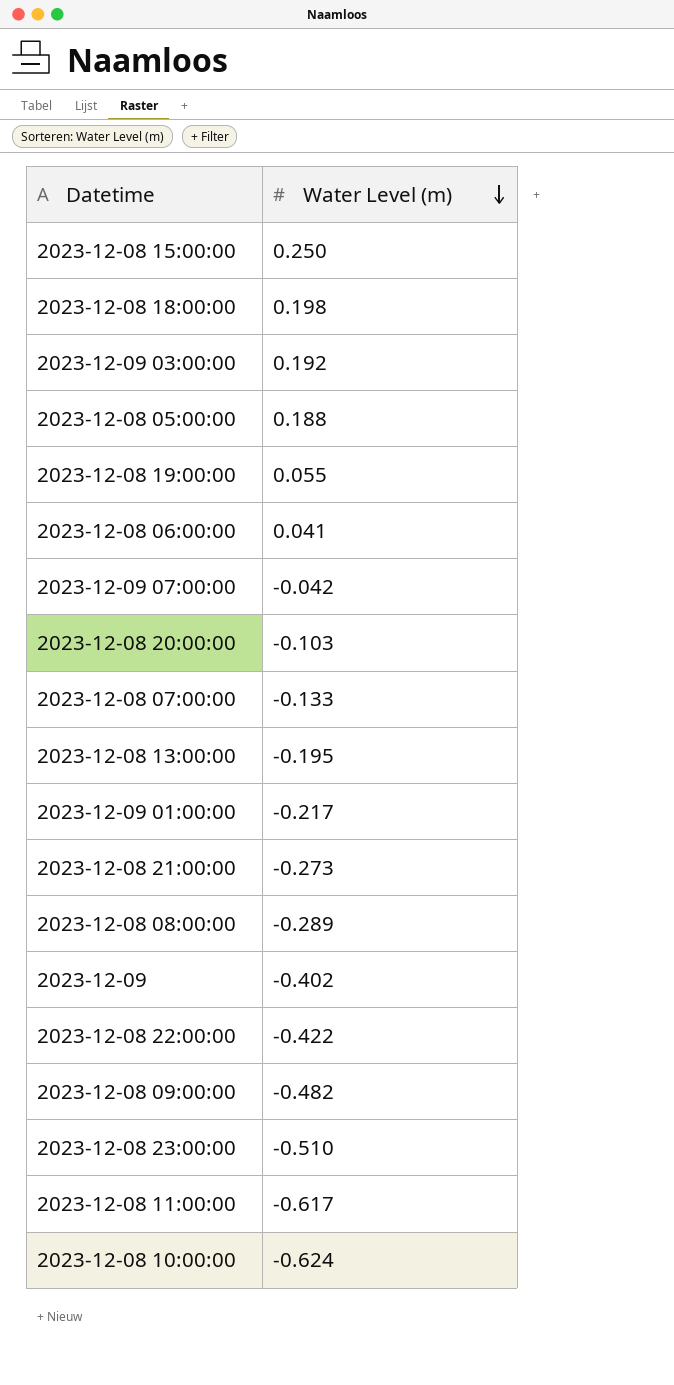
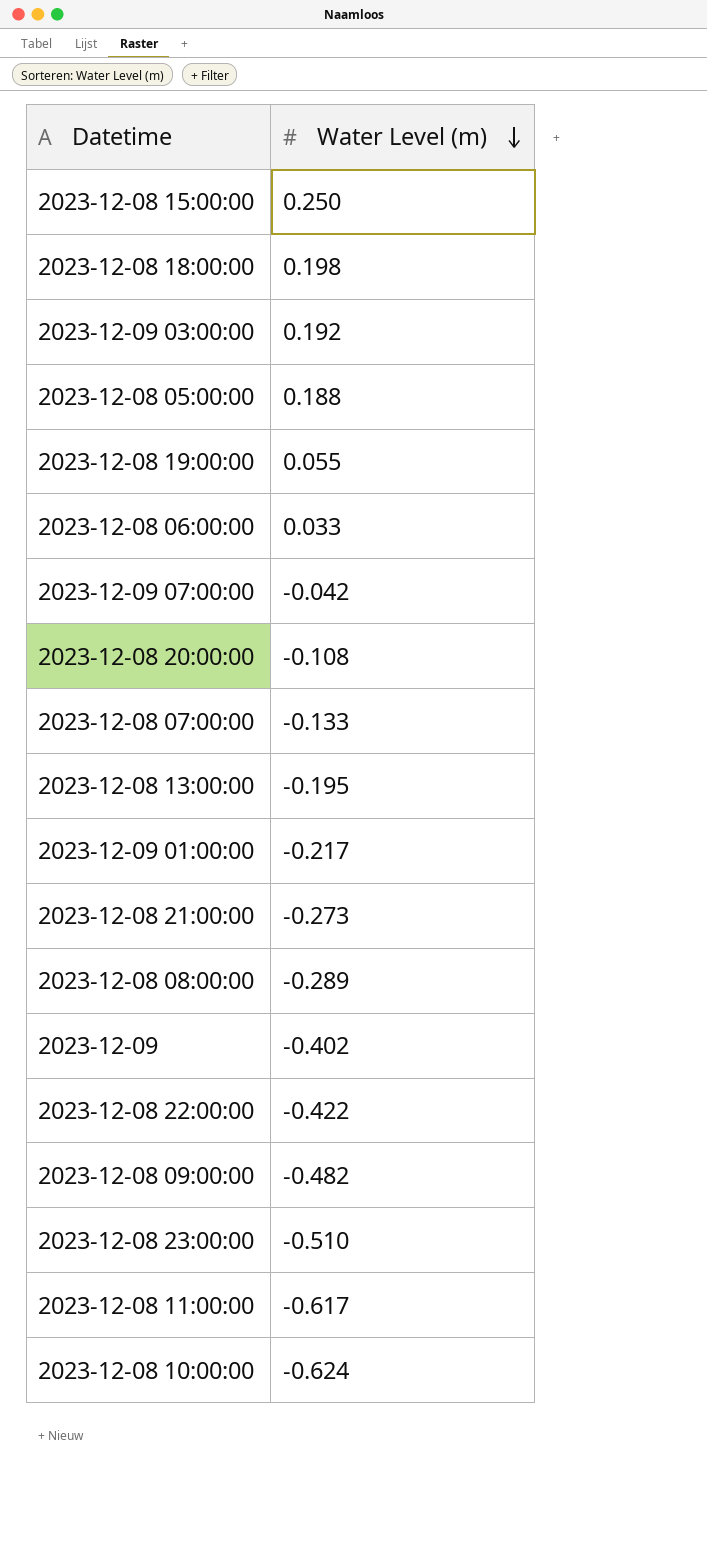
2023-12-08 06:00:00 | Water Level (m): 0.041 -> 0.033
2023-12-08 20:00:00 | Water Level (m): -0.103 -> -0.108

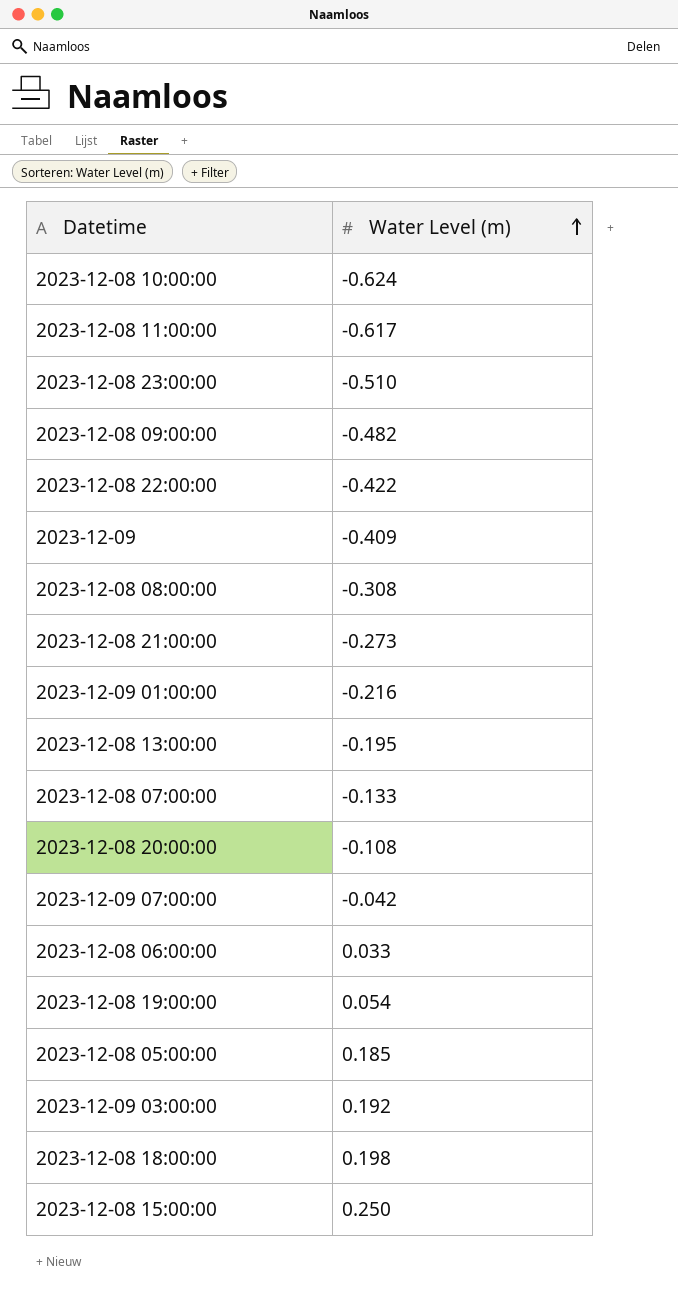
row order: Water Level (m) descending -> Water Level (m) ascending
2023-12-09 | Water Level (m): -0.402 -> -0.409
2023-12-08 08:00:00 | Water Level (m): -0.289 -> -0.308
2023-12-09 01:00:00 | Water Level (m): -0.217 -> -0.216
2023-12-08 19:00:00 | Water Level (m): 0.055 -> 0.054
2023-12-08 05:00:00 | Water Level (m): 0.188 -> 0.185

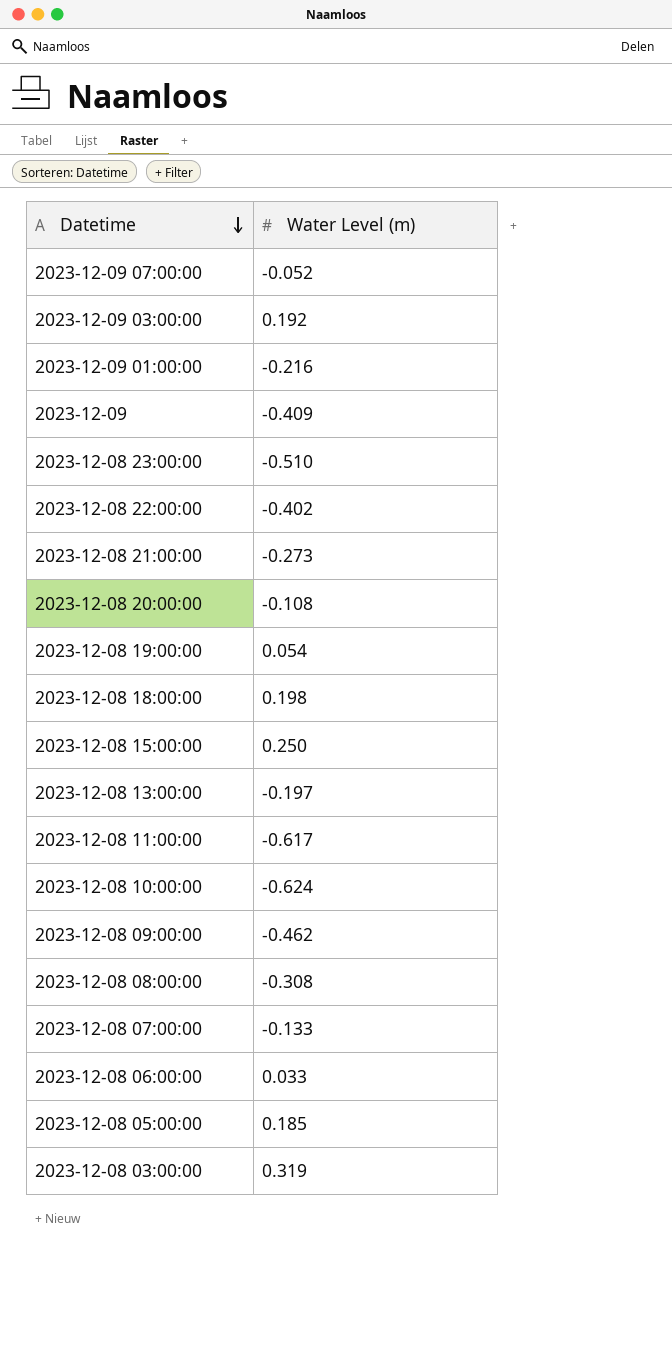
row order: Water Level (m) ascending -> Datetime descending
2023-12-09 07:00:00 | Water Level (m): -0.042 -> -0.052
2023-12-08 22:00:00 | Water Level (m): -0.422 -> -0.402
2023-12-08 13:00:00 | Water Level (m): -0.195 -> -0.197
2023-12-08 09:00:00 | Water Level (m): -0.482 -> -0.462
row 2023-12-08 03:00:00: none -> 0.319

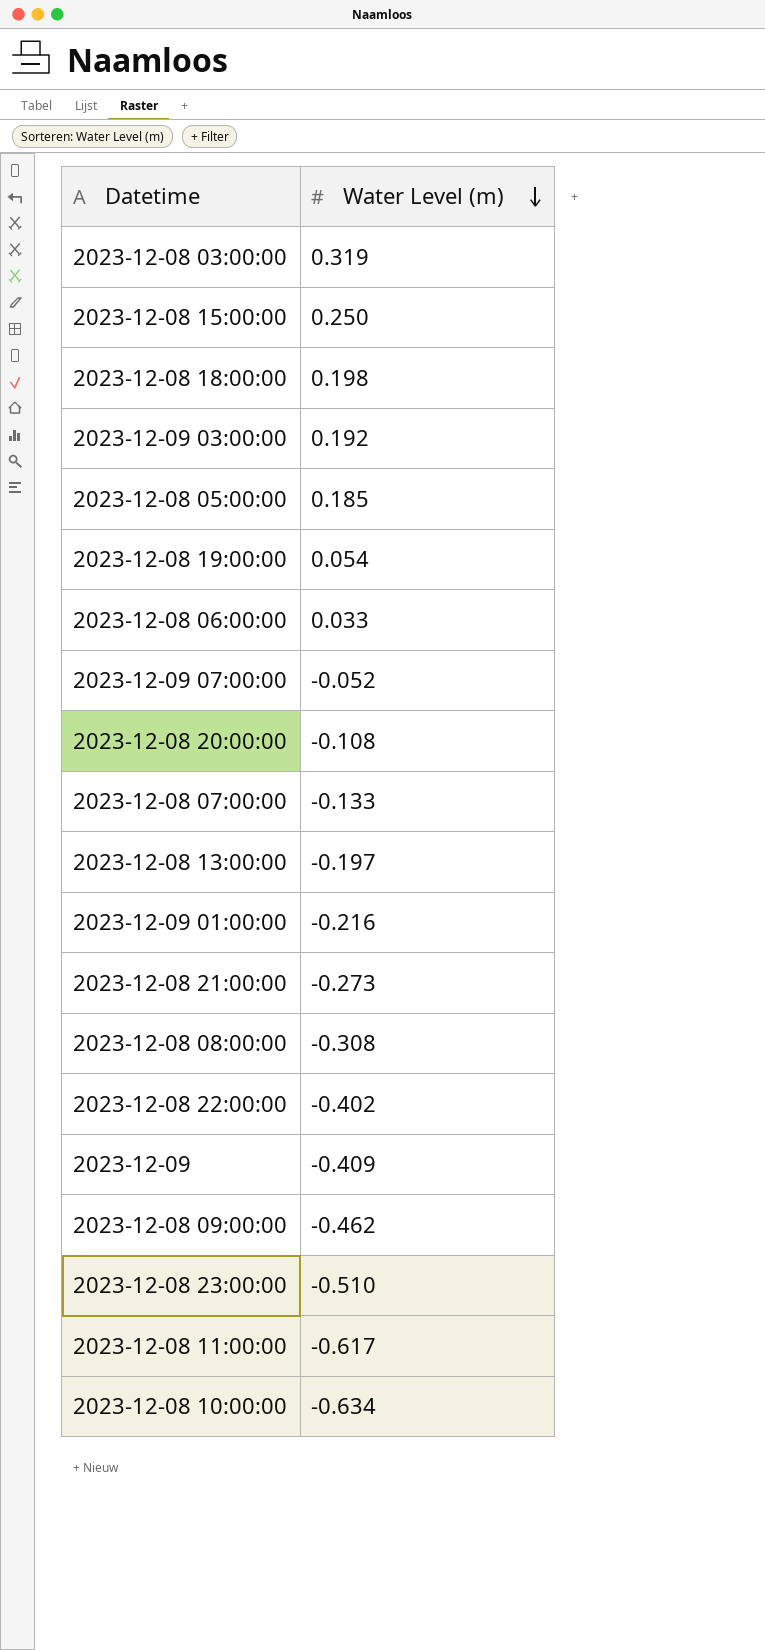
row order: Datetime descending -> Water Level (m) descending
2023-12-08 10:00:00 | Water Level (m): -0.624 -> -0.634

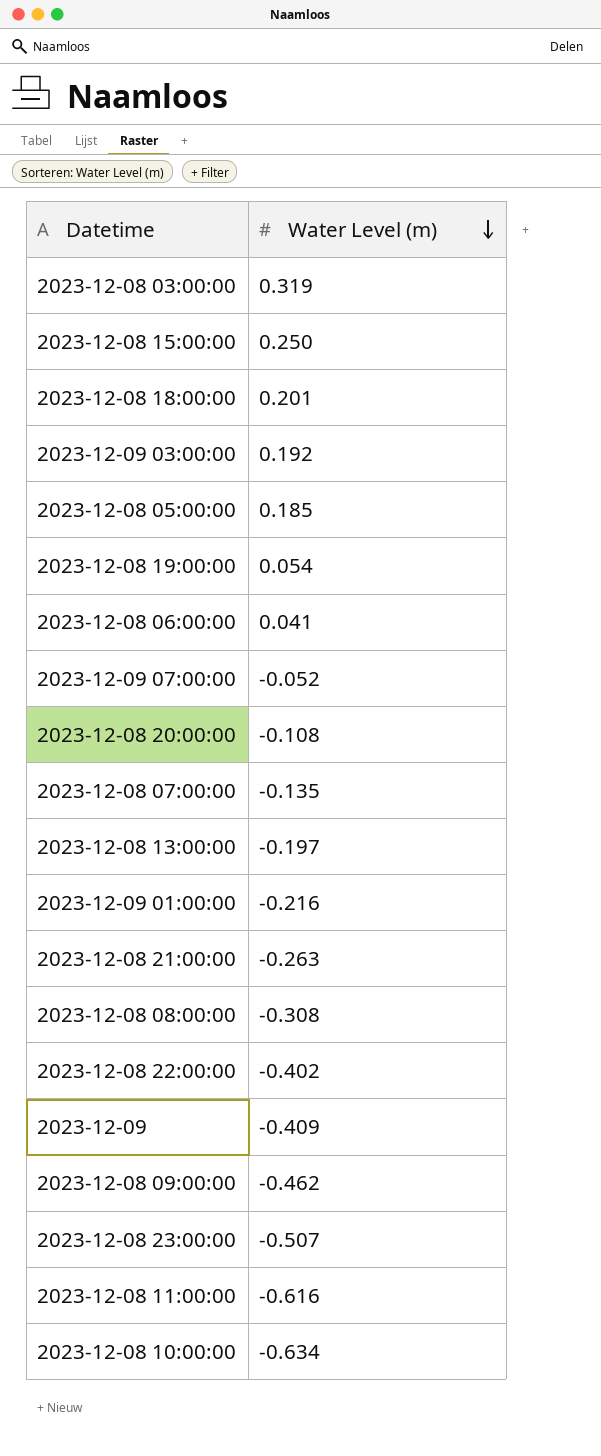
2023-12-08 18:00:00 | Water Level (m): 0.198 -> 0.201
2023-12-08 06:00:00 | Water Level (m): 0.033 -> 0.041
2023-12-08 07:00:00 | Water Level (m): -0.133 -> -0.135
2023-12-08 21:00:00 | Water Level (m): -0.273 -> -0.263
2023-12-08 23:00:00 | Water Level (m): -0.510 -> -0.507
2023-12-08 11:00:00 | Water Level (m): -0.617 -> -0.616

